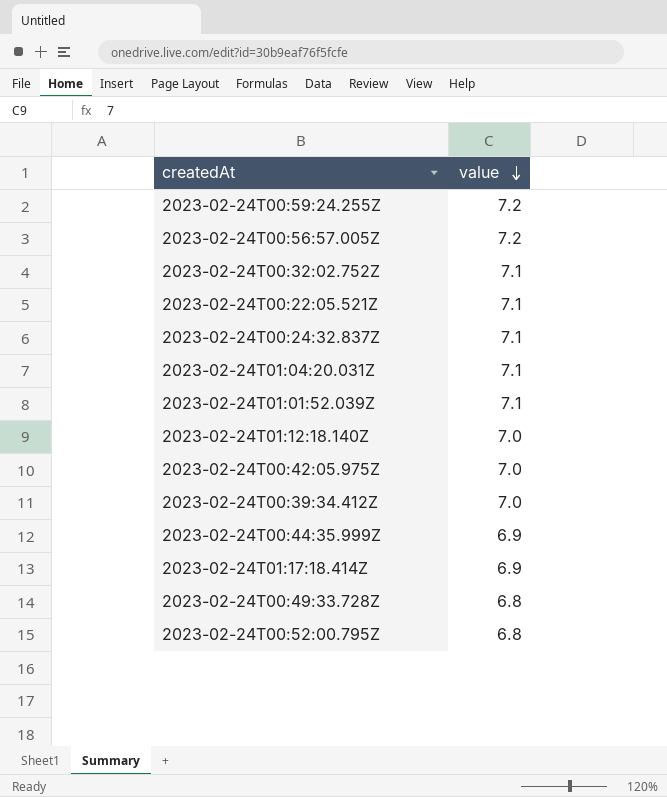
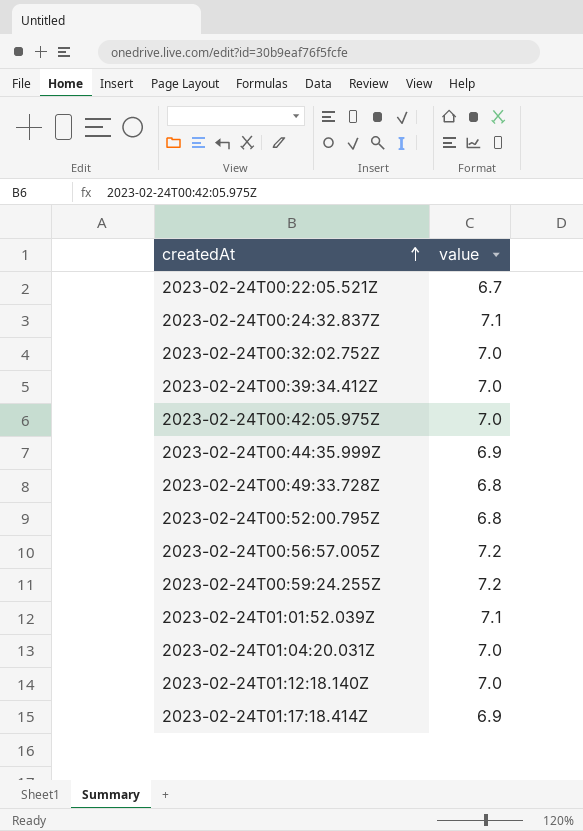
row order: value descending -> createdAt ascending
2023-02-24T00:22:05.521Z | value: 7.1 -> 6.7
2023-02-24T00:32:02.752Z | value: 7.1 -> 7.0
2023-02-24T01:04:20.031Z | value: 7.1 -> 7.0

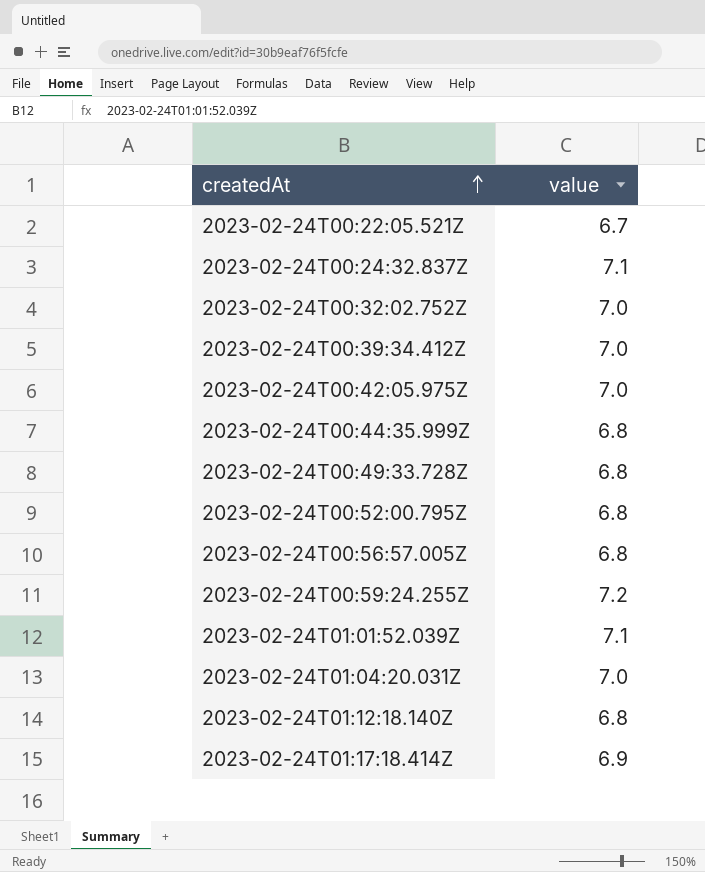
2023-02-24T00:44:35.999Z | value: 6.9 -> 6.8
2023-02-24T00:56:57.005Z | value: 7.2 -> 6.8
2023-02-24T01:12:18.140Z | value: 7.0 -> 6.8

